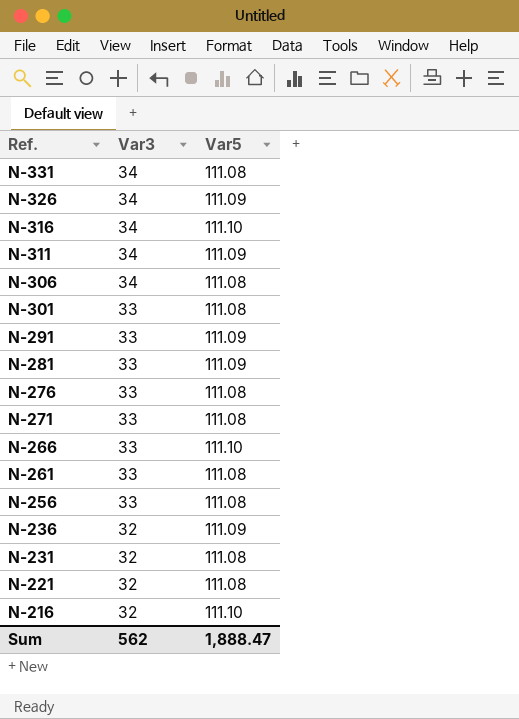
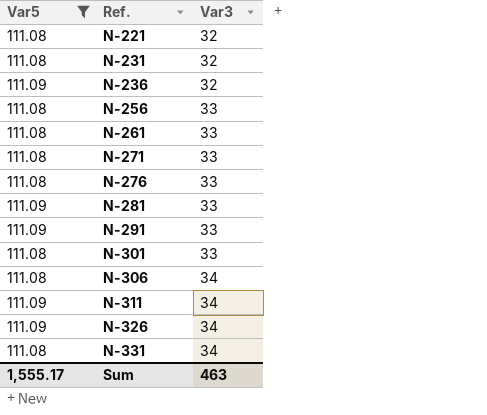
filter: none -> Var5 != 111.10
row order: Ref. descending -> Ref. ascending
column Var5 | position: 3 -> 1
Sum | Var5: 1,888.47 -> 1,555.17
Sum | Var3: 562 -> 463

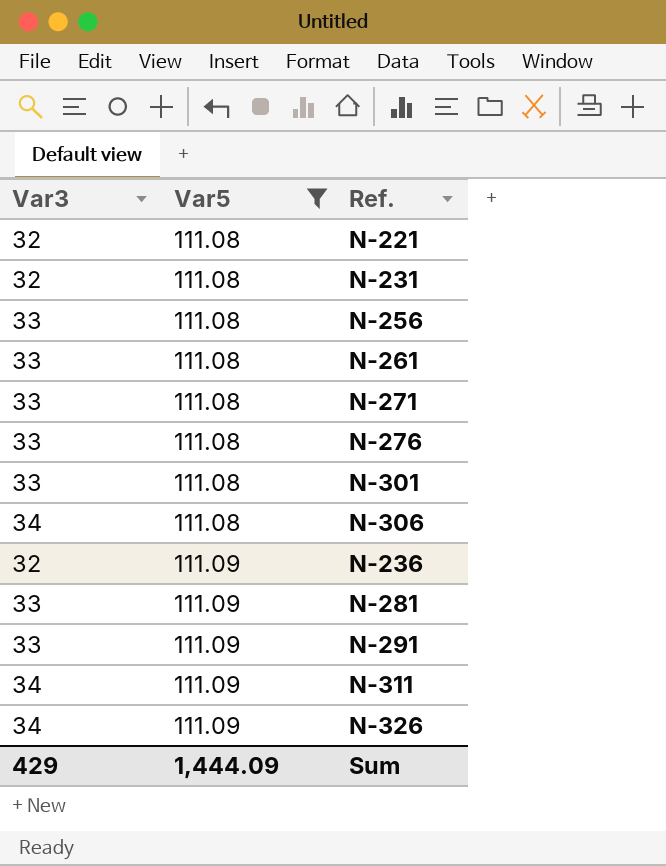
row order: Ref. ascending -> Var5 ascending
column Var3 | position: 3 -> 1
row N-331: 111.08 | 34 -> none
Sum | Var3: 463 -> 429
Sum | Var5: 1,555.17 -> 1,444.09

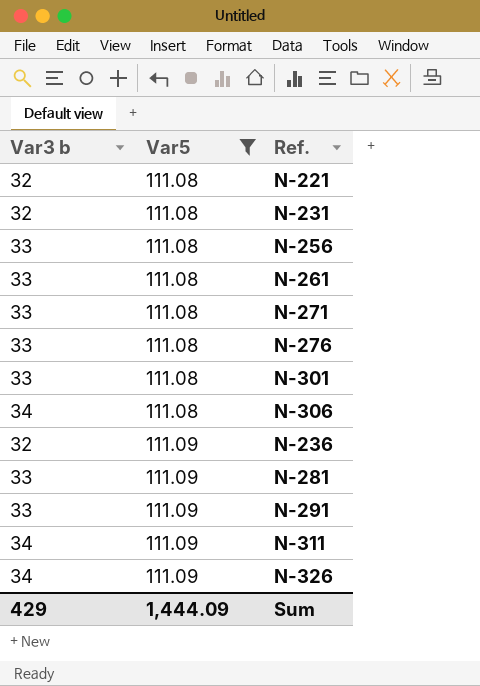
column name: Var3 -> Var3 b

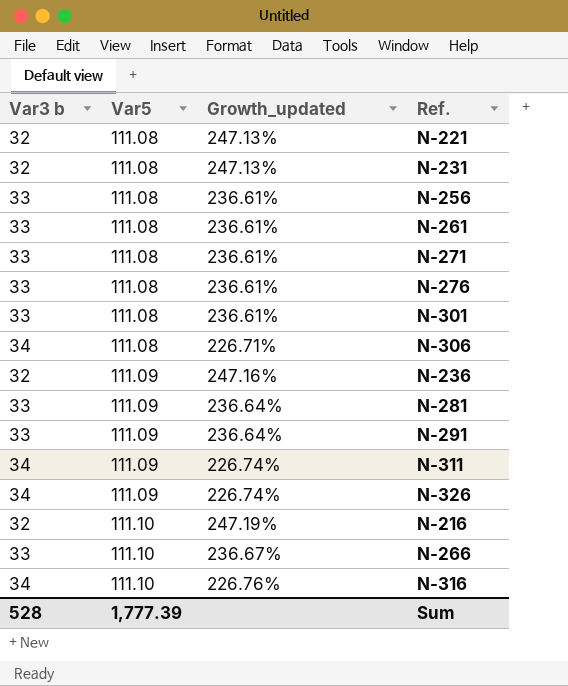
filter: Var5 != 111.10 -> none
column Growth_updated | formula: none -> ([Var5] - [Var3 b]) / [Var3 b]
Sum | Var3 b: 429 -> 528
Sum | Var5: 1,444.09 -> 1,777.39

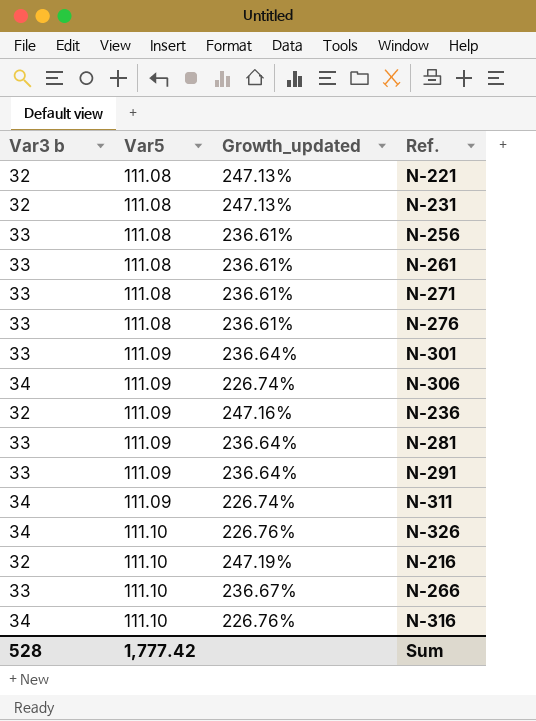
N-301 | Var5: 111.08 -> 111.09
N-301 | Growth_updated: 236.61% -> 236.64%
N-306 | Var5: 111.08 -> 111.09
N-306 | Growth_updated: 226.71% -> 226.74%
N-326 | Var5: 111.09 -> 111.10
N-326 | Growth_updated: 226.74% -> 226.76%
Sum | Var5: 1,777.39 -> 1,777.42

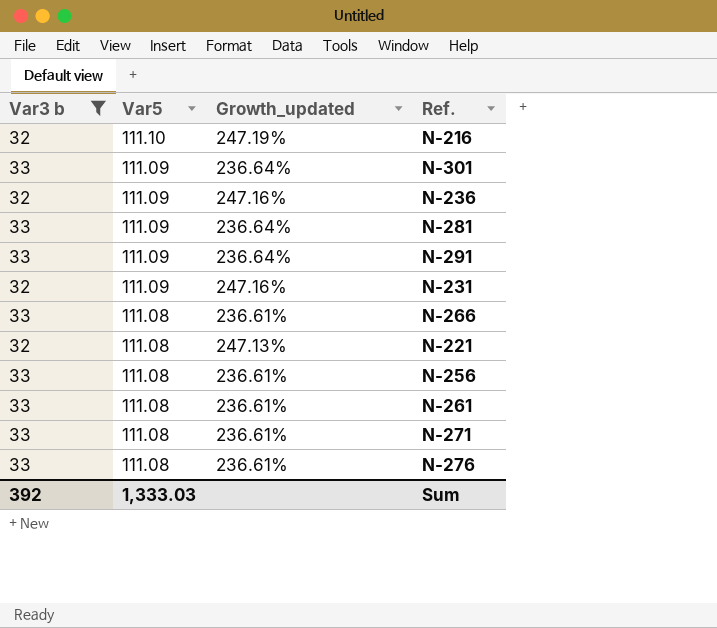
filter: none -> Var3 b != 34
row order: Var5 ascending -> Var5 descending
N-231 | Var5: 111.08 -> 111.09
N-231 | Growth_updated: 247.13% -> 247.16%
N-266 | Var5: 111.10 -> 111.08
N-266 | Growth_updated: 236.67% -> 236.61%
Sum | Var3 b: 528 -> 392
Sum | Var5: 1,777.42 -> 1,333.03

